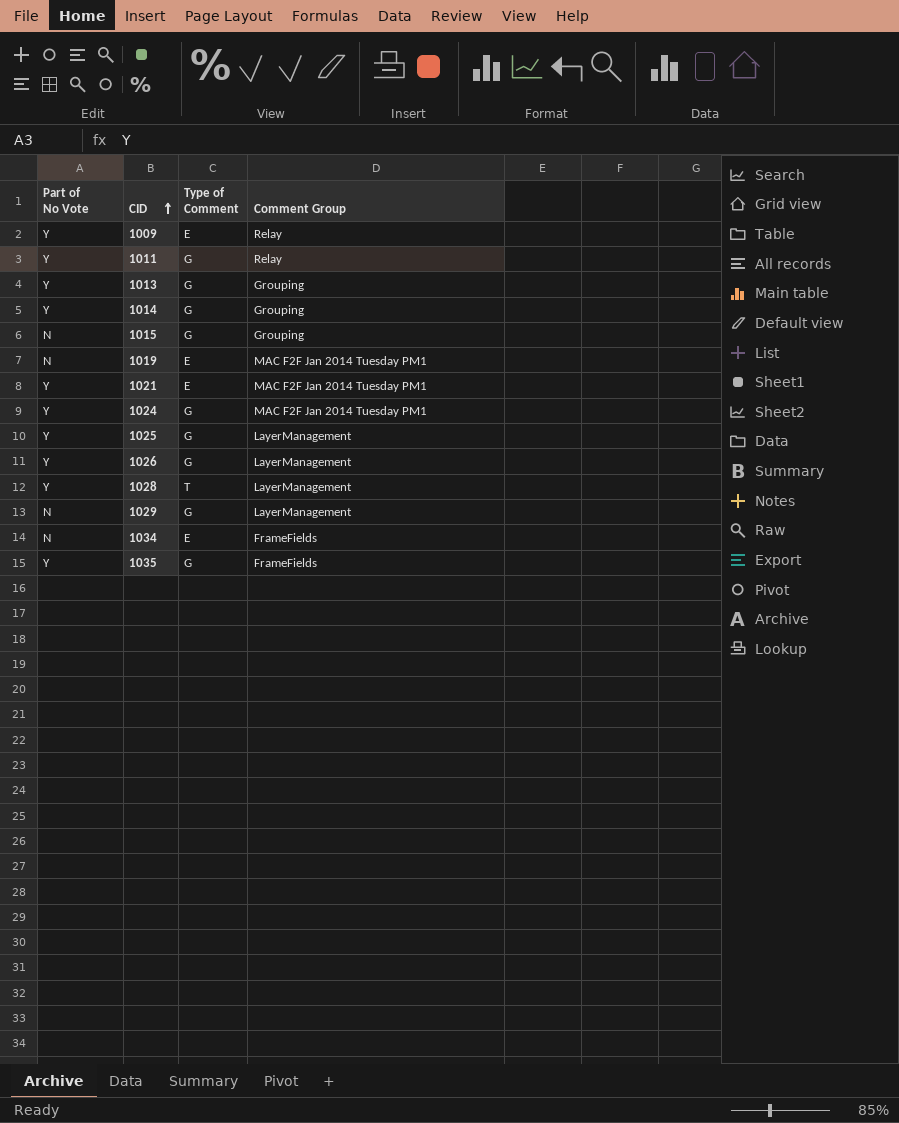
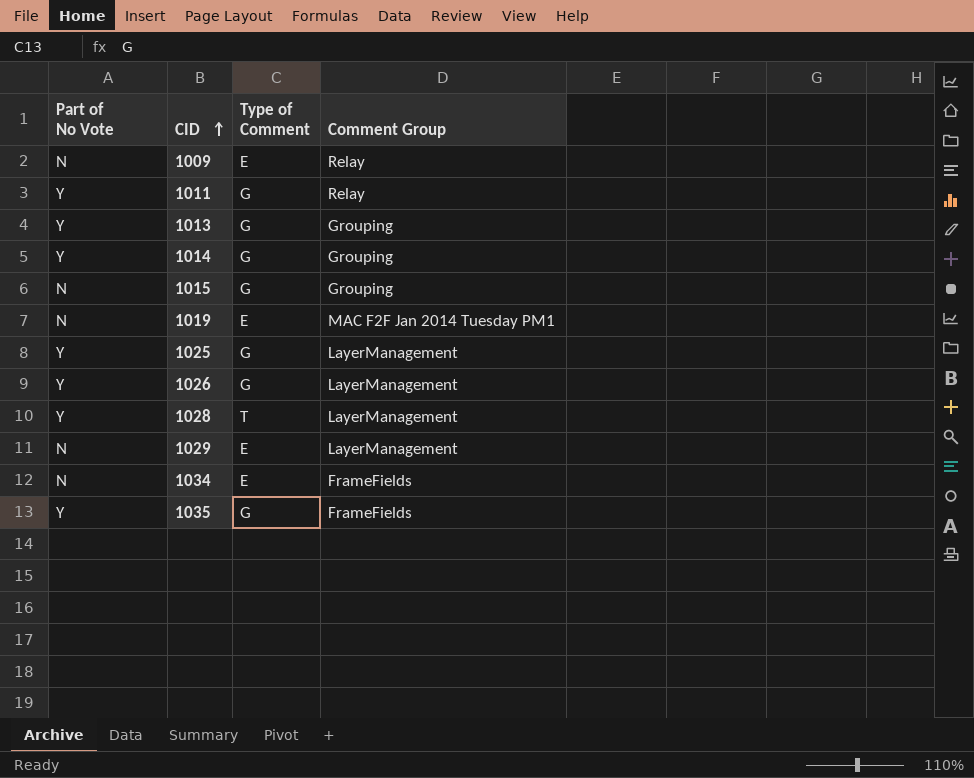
row 1021: Y | E | MAC F2F Jan 2014 Tuesday PM1 -> none
row 1024: Y | G | MAC F2F Jan 2014 Tuesday PM1 -> none
1009 | Part of No Vote: Y -> N
1029 | Type of Comment: G -> E

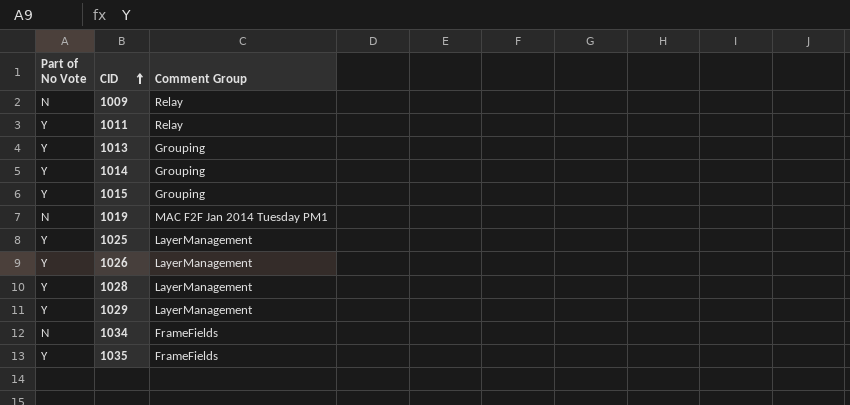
column Type of Comment | position: 3 -> none
1015 | Part of No Vote: N -> Y
1029 | Part of No Vote: N -> Y

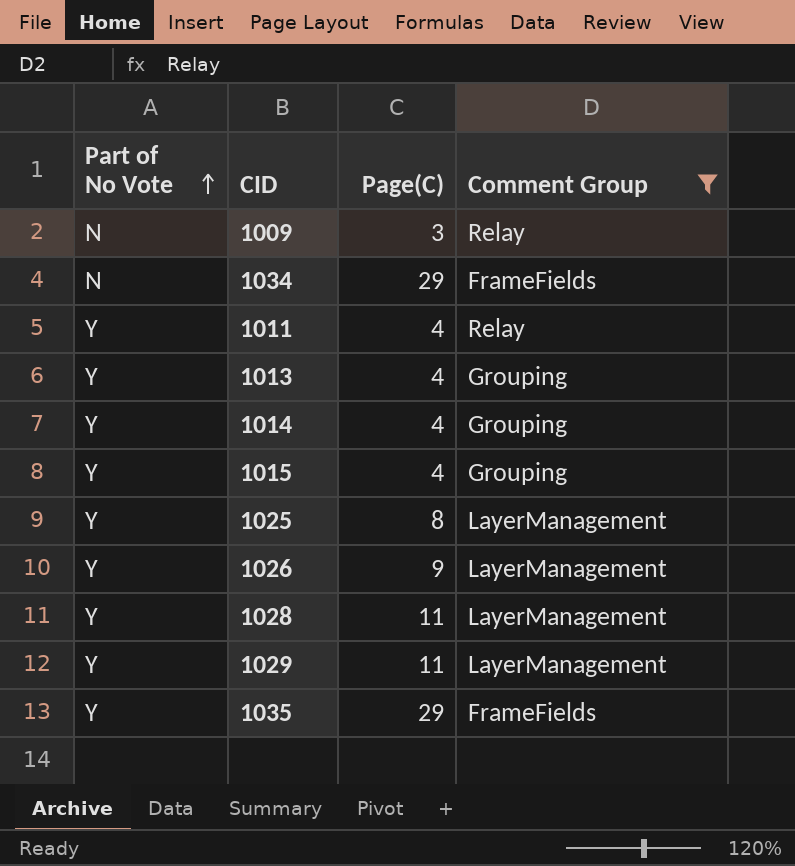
filter: none -> Comment Group != MAC F2F Jan 2014 Tuesday PM1
row order: CID ascending -> Part of No Vote ascending
column Page(C) | position: none -> 3

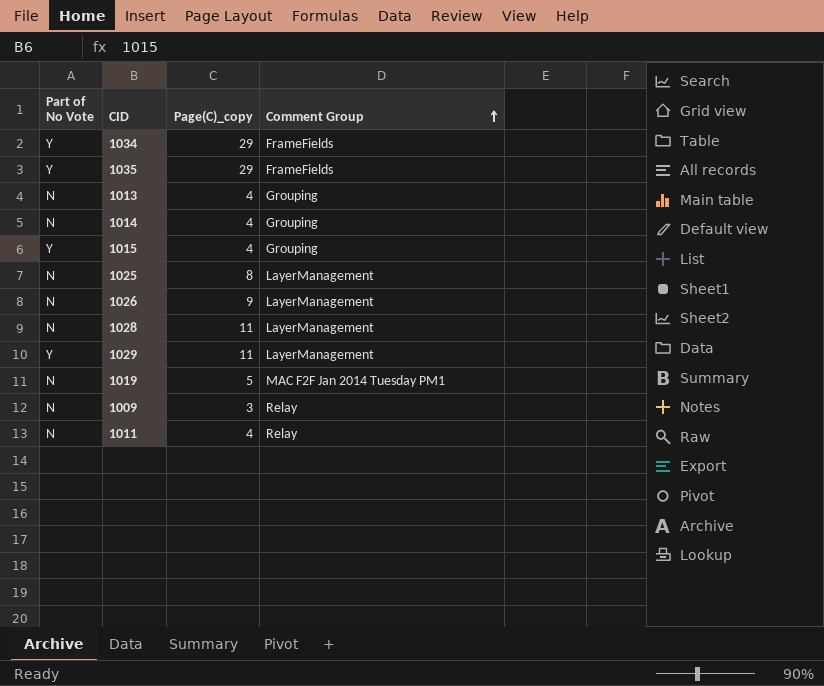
filter: Comment Group != MAC F2F Jan 2014 Tuesday PM1 -> none
row order: Part of No Vote ascending -> Comment Group ascending
column name: Page(C) -> Page(C)_copy
1034 | Part of No Vote: N -> Y
1013 | Part of No Vote: Y -> N
1014 | Part of No Vote: Y -> N
1025 | Part of No Vote: Y -> N
1026 | Part of No Vote: Y -> N
1028 | Part of No Vote: Y -> N
1011 | Part of No Vote: Y -> N

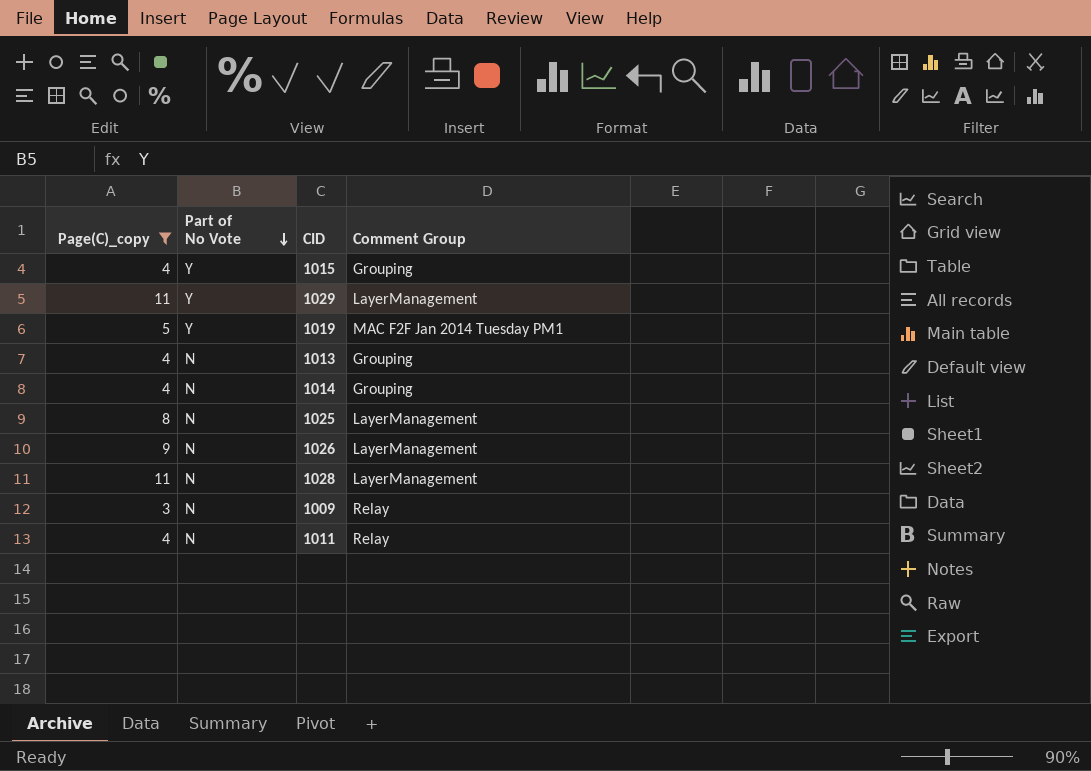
filter: none -> Page(C)_copy != 29
row order: Comment Group ascending -> Part of No Vote descending
column Page(C)_copy | position: 3 -> 1
1019 | Part of No Vote: N -> Y

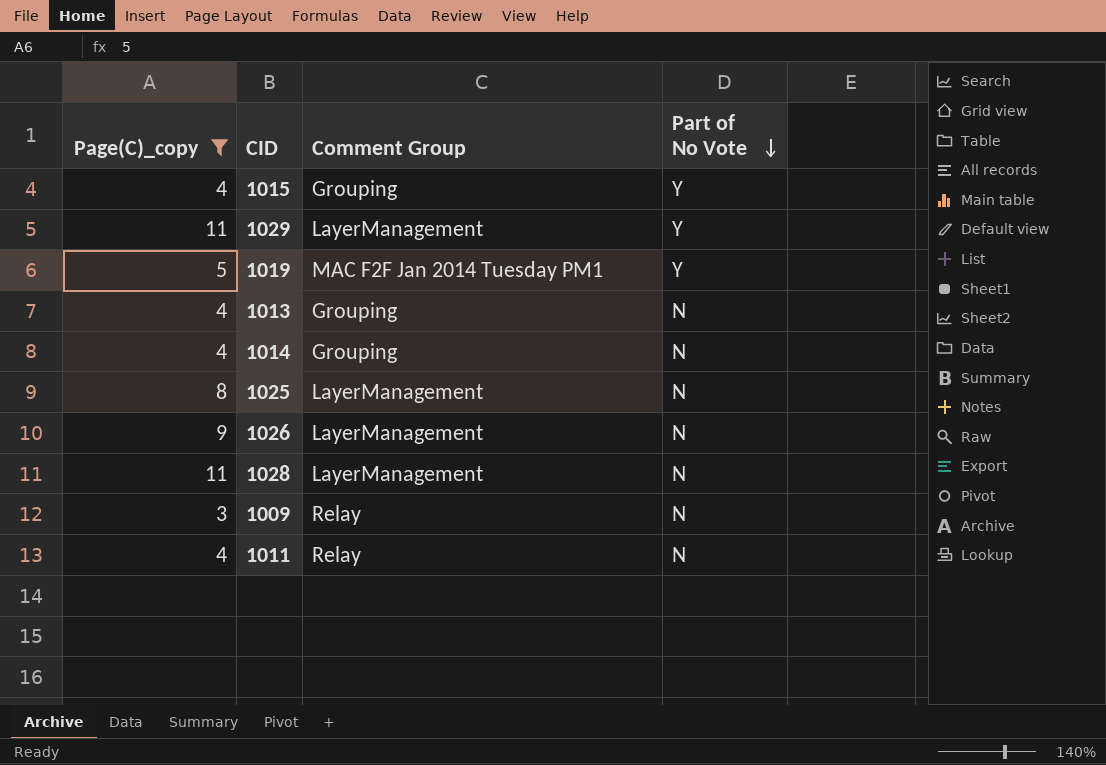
column Part of No Vote | position: 2 -> 4

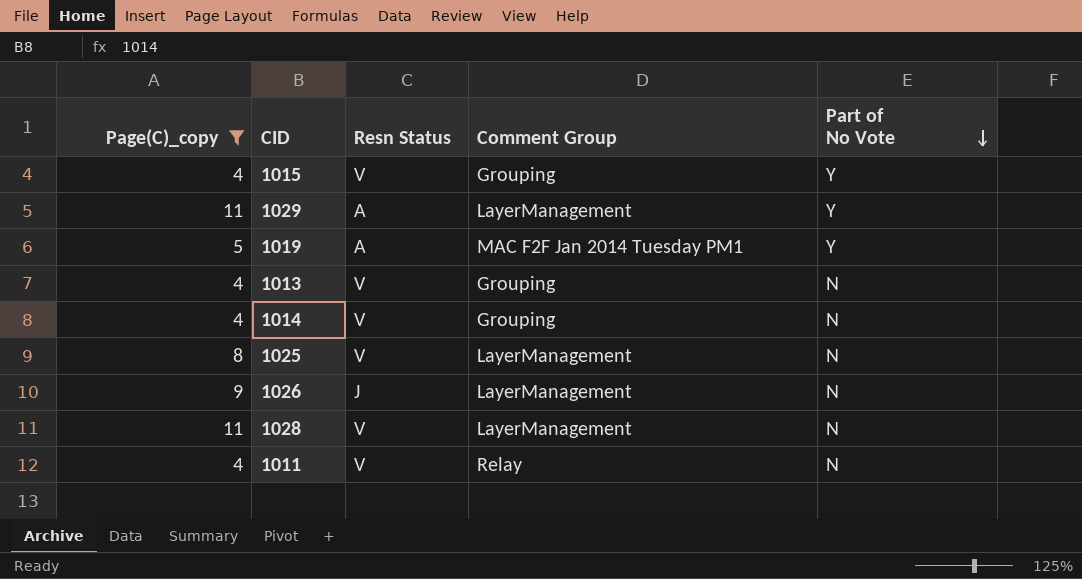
column Resn Status | position: none -> 3
row 1009: 3 | Relay | N -> none

